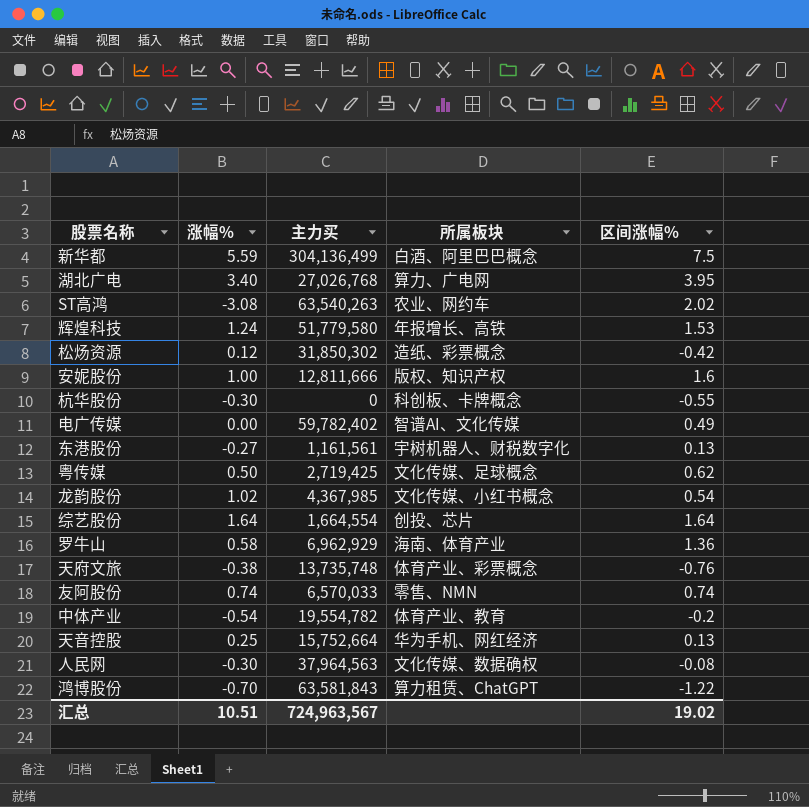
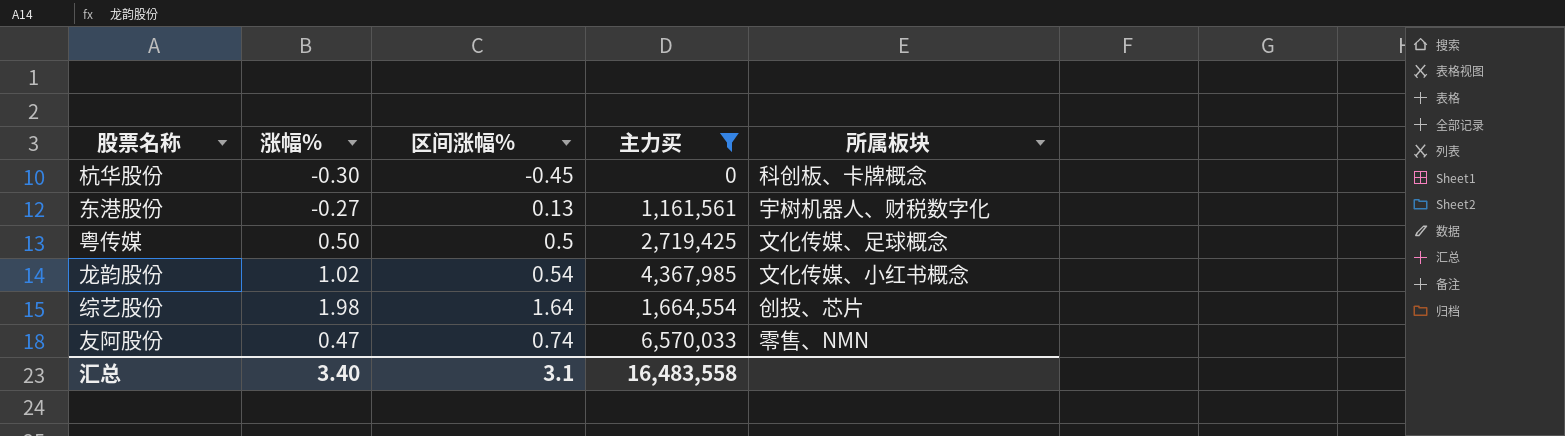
filter: none -> 主力买 <= 6,570,033
column 区间涨幅% | position: 5 -> 3
杭华股份 | 区间涨幅%: -0.55 -> -0.45
粤传媒 | 区间涨幅%: 0.62 -> 0.5
综艺股份 | 涨幅%: 1.64 -> 1.98
友阿股份 | 涨幅%: 0.74 -> 0.47
汇总 | 涨幅%: 10.51 -> 3.40
汇总 | 区间涨幅%: 19.02 -> 3.1
汇总 | 主力买: 724,963,567 -> 16,483,558

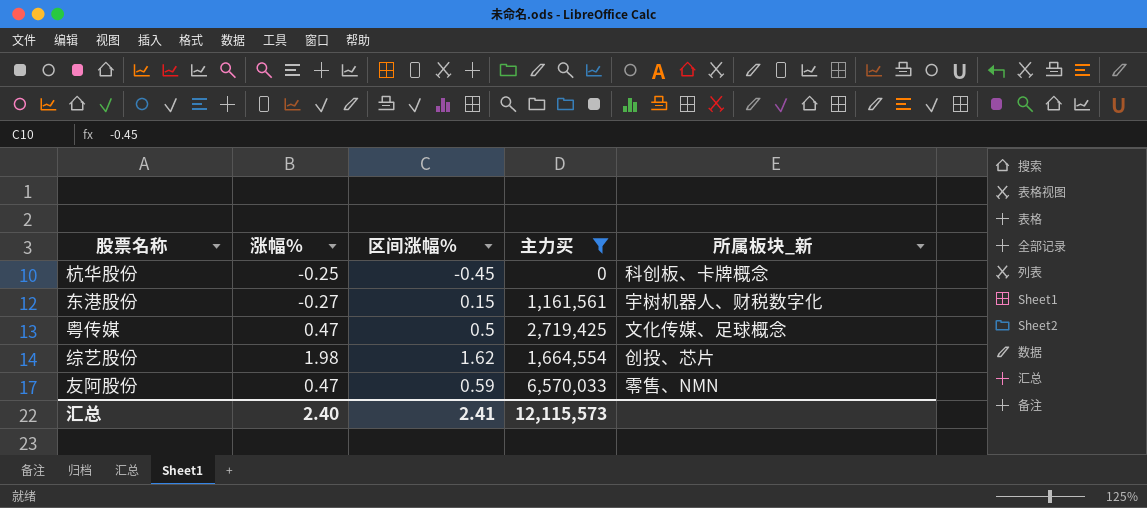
column name: 所属板块 -> 所属板块_新
row 龙韵股份: 1.02 | 0.54 | 4,367,985 | 文化传媒、小红书概念 -> none
杭华股份 | 涨幅%: -0.30 -> -0.25
东港股份 | 区间涨幅%: 0.13 -> 0.15
粤传媒 | 涨幅%: 0.50 -> 0.47
综艺股份 | 区间涨幅%: 1.64 -> 1.62
友阿股份 | 区间涨幅%: 0.74 -> 0.59
汇总 | 涨幅%: 3.40 -> 2.40
汇总 | 区间涨幅%: 3.1 -> 2.41
汇总 | 主力买: 16,483,558 -> 12,115,573

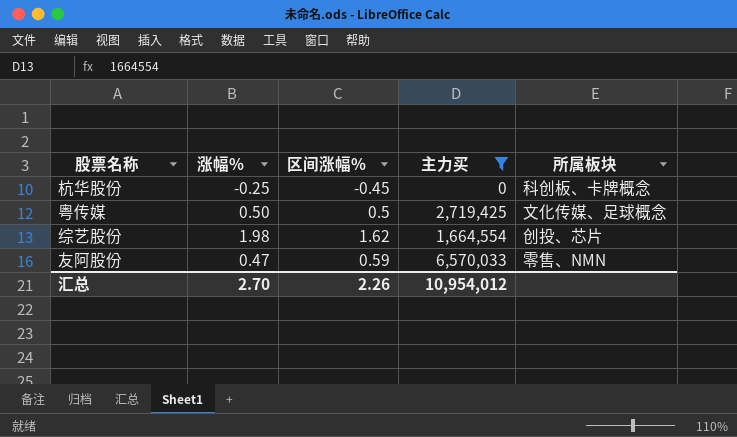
column name: 所属板块_新 -> 所属板块
row 东港股份: -0.27 | 0.15 | 1,161,561 | 宇树机器人、财税数字化 -> none
粤传媒 | 涨幅%: 0.47 -> 0.50
汇总 | 涨幅%: 2.40 -> 2.70
汇总 | 区间涨幅%: 2.41 -> 2.26
汇总 | 主力买: 12,115,573 -> 10,954,012

